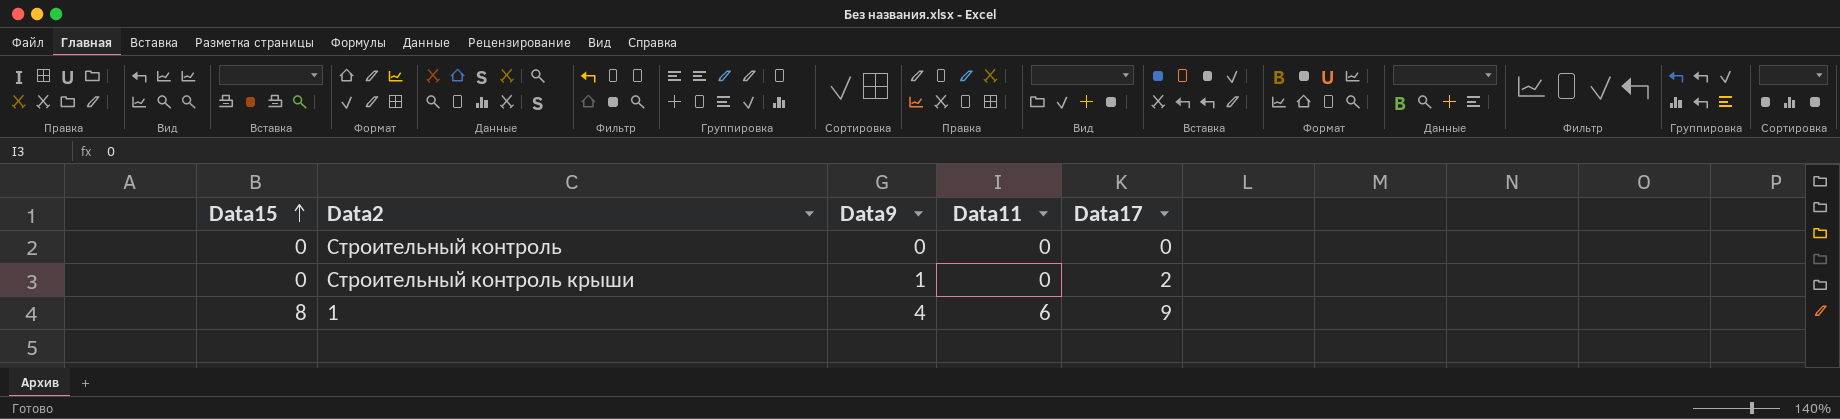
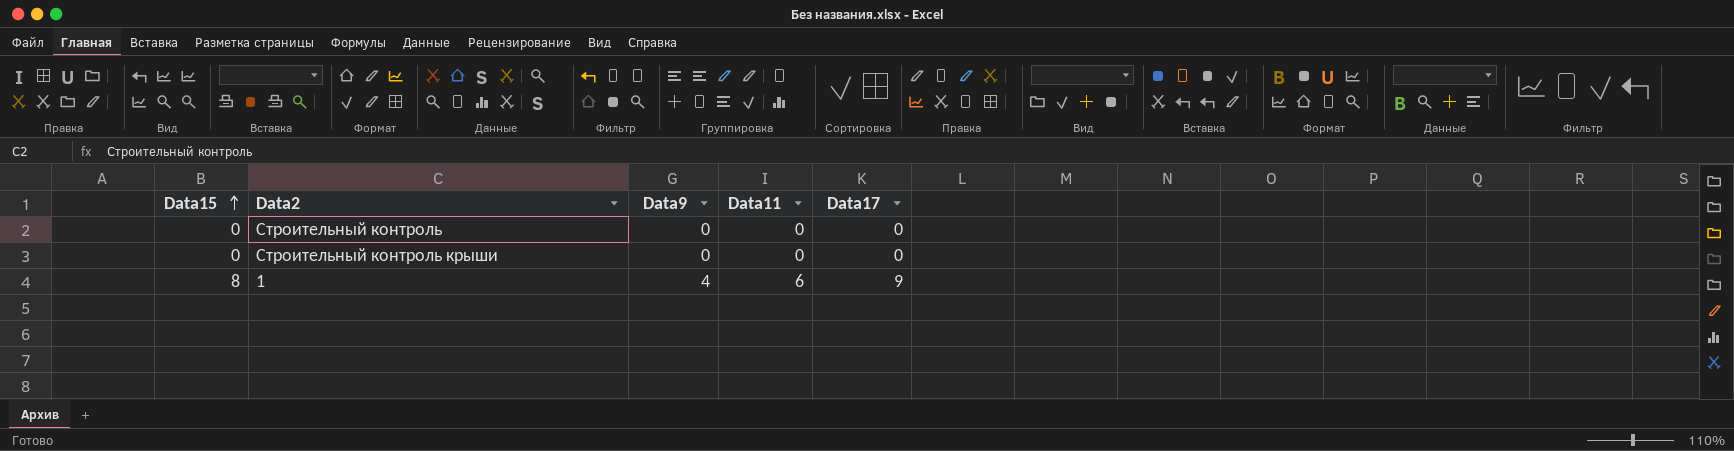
Строительный контроль крыши | Data9: 1 -> 0
Строительный контроль крыши | Data17: 2 -> 0

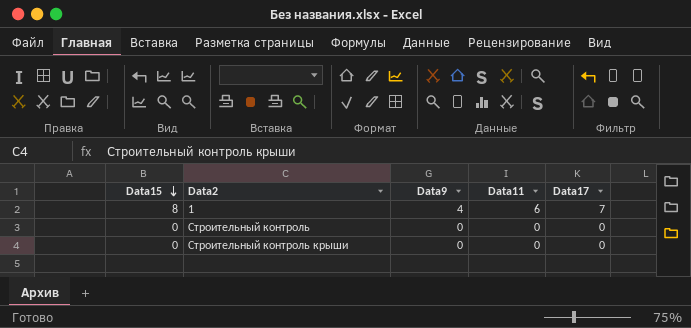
row order: Data15 ascending -> Data15 descending
1 | Data17: 9 -> 7

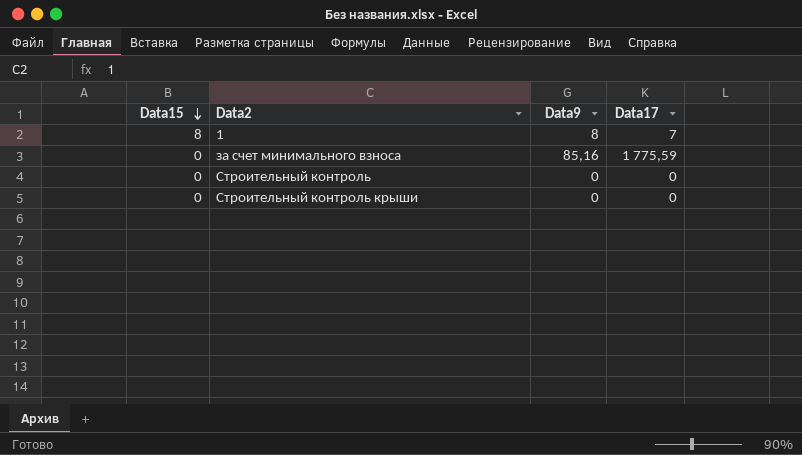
column Data11 | position: 4 -> none
1 | Data9: 4 -> 8
row за счет минимального взноса: none -> 0 | 85,16 | 1 775,59

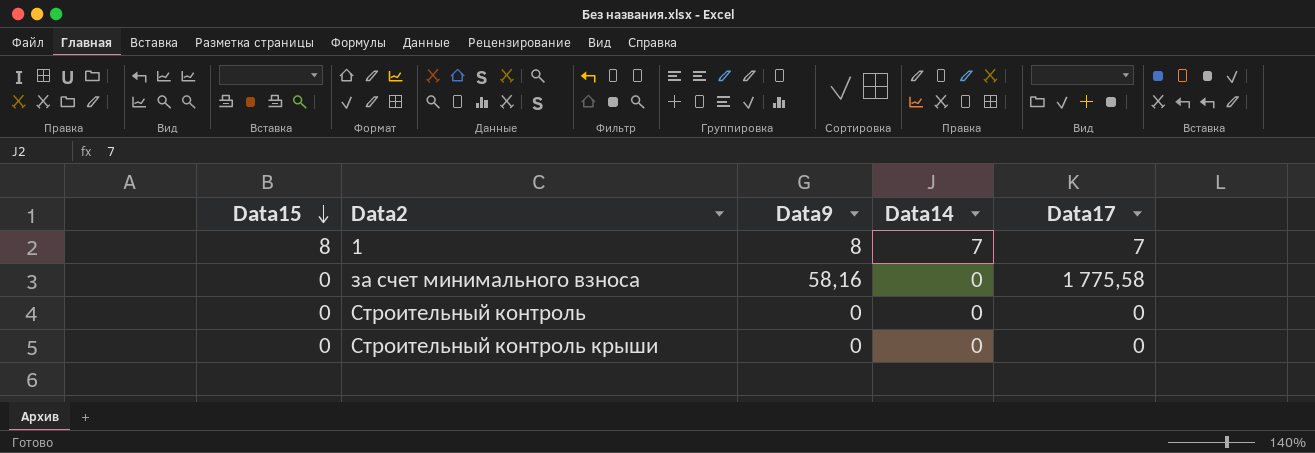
column Data14 | position: none -> 4
за счет минимального взноса | Data9: 85,16 -> 58,16
за счет минимального взноса | Data17: 1 775,59 -> 1 775,58

